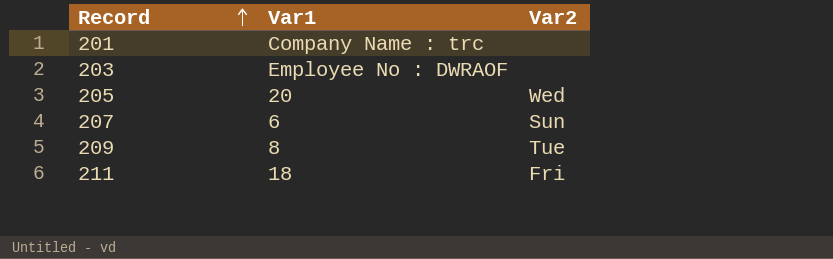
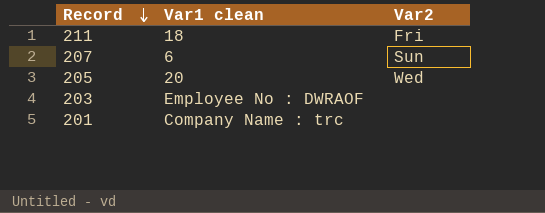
row order: Record ascending -> Record descending
column name: Var1 -> Var1 clean
row 209: 8 | Tue -> none

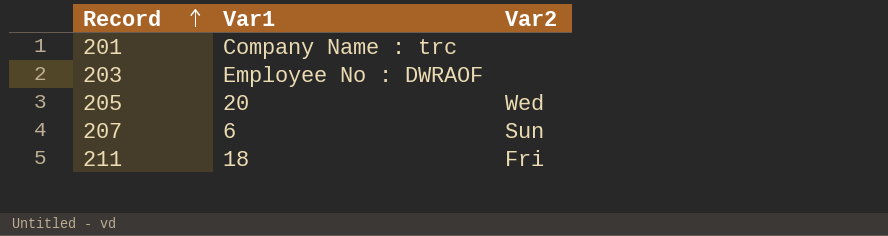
row order: Record descending -> Record ascending
column name: Var1 clean -> Var1

